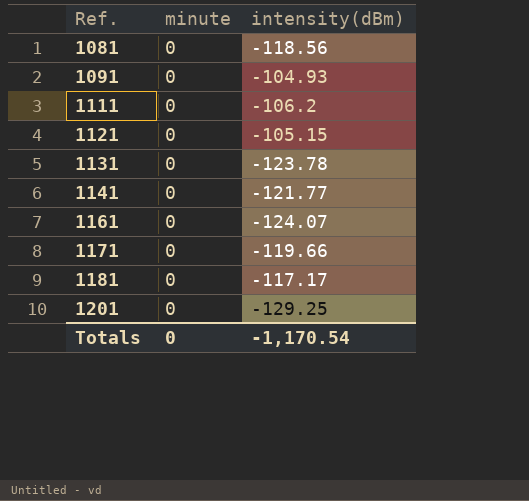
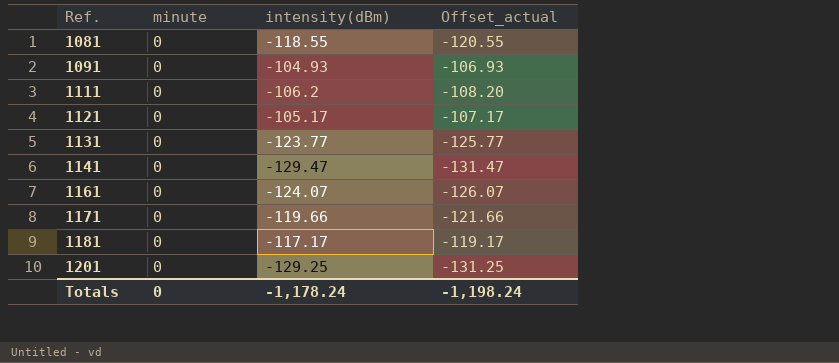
column Offset_actual | formula: none -> [intensity(dBm)] - 2
1081 | intensity(dBm): -118.56 -> -118.55
1121 | intensity(dBm): -105.15 -> -105.17
1131 | intensity(dBm): -123.78 -> -123.77
1141 | intensity(dBm): -121.77 -> -129.47
Totals | intensity(dBm): -1,170.54 -> -1,178.24

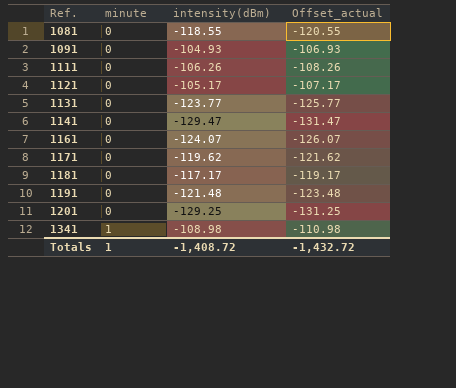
1111 | intensity(dBm): -106.2 -> -106.26
1111 | Offset_actual: -108.20 -> -108.26
1171 | intensity(dBm): -119.66 -> -119.62
1171 | Offset_actual: -121.66 -> -121.62
row 1191: none -> 0 | -121.48 | -123.48
row 1341: none -> 1 | -108.98 | -110.98
Totals | minute: 0 -> 1
Totals | intensity(dBm): -1,178.24 -> -1,408.72
Totals | Offset_actual: -1,198.24 -> -1,432.72

